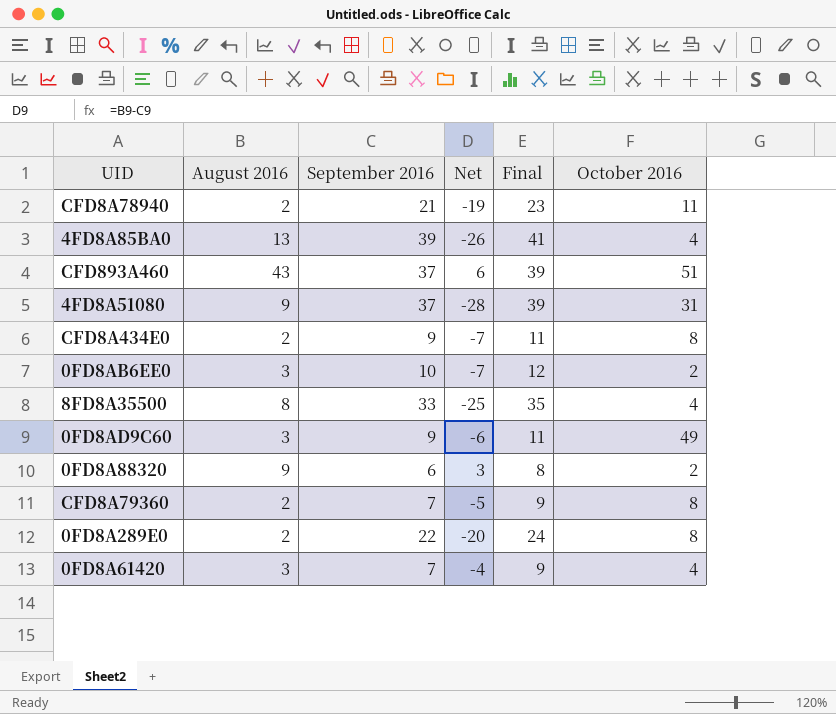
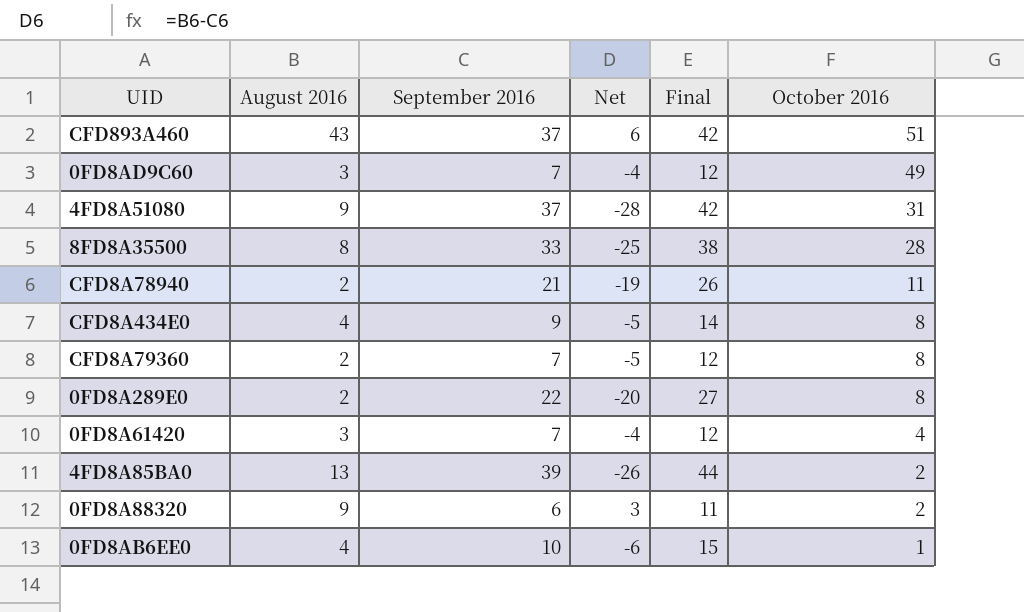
row order: none -> October 2016 descending
column Final | formula: [September 2016] + 2 -> [September 2016] + 5
0FD8AD9C60 | September 2016: 9 -> 7
0FD8AD9C60 | Net: -6 -> -4
8FD8A35500 | October 2016: 4 -> 28
CFD8A434E0 | August 2016: 2 -> 4
CFD8A434E0 | Net: -7 -> -5
4FD8A85BA0 | October 2016: 4 -> 2
0FD8AB6EE0 | August 2016: 3 -> 4
0FD8AB6EE0 | Net: -7 -> -6
0FD8AB6EE0 | October 2016: 2 -> 1

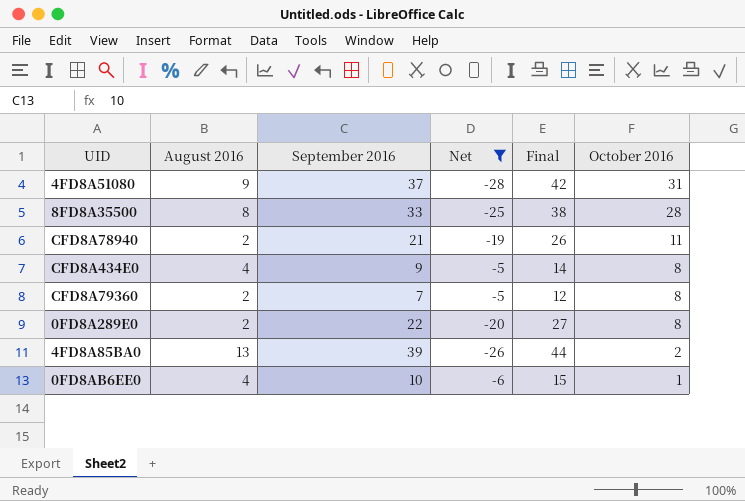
filter: none -> Net <= -5

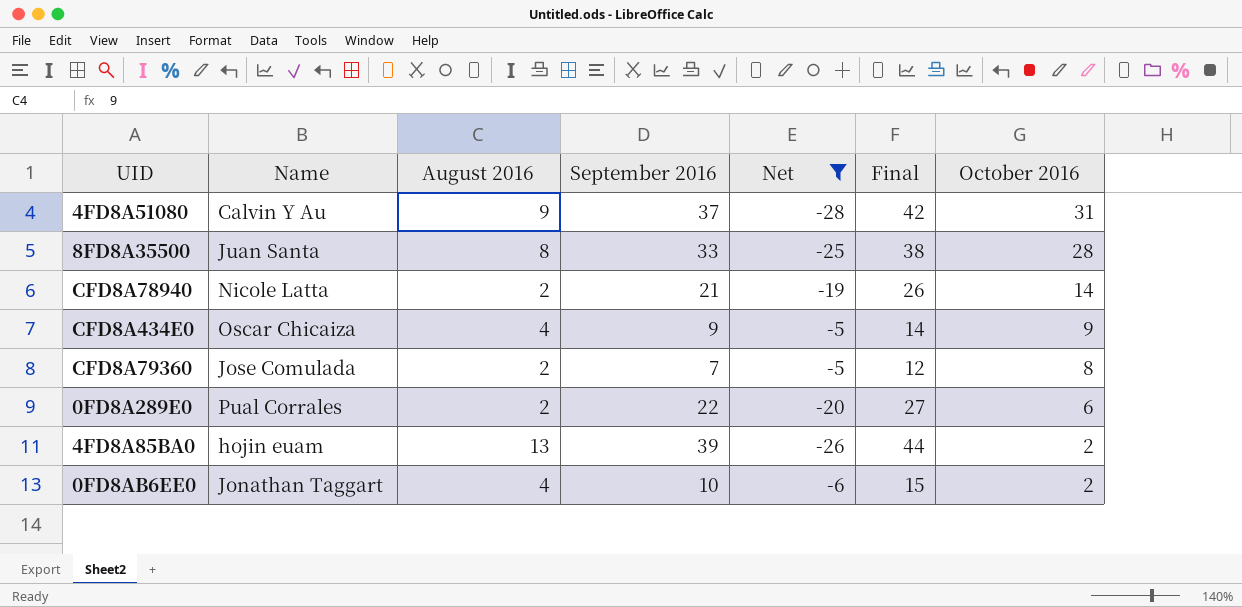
column Name | position: none -> 2
CFD8A78940 | October 2016: 11 -> 14
CFD8A434E0 | October 2016: 8 -> 9
0FD8A289E0 | October 2016: 8 -> 6
0FD8AB6EE0 | October 2016: 1 -> 2

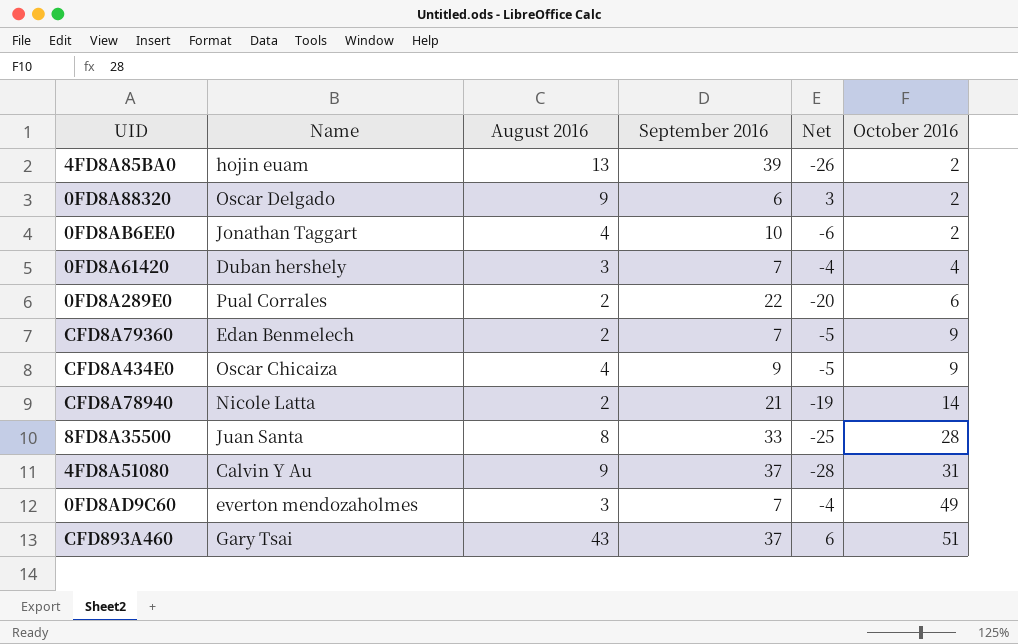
filter: Net <= -5 -> none
row order: October 2016 descending -> October 2016 ascending
column Final | formula: [September 2016] + 5 -> none
CFD8A79360 | Name: Jose Comulada -> Edan Benmelech
CFD8A79360 | October 2016: 8 -> 9

